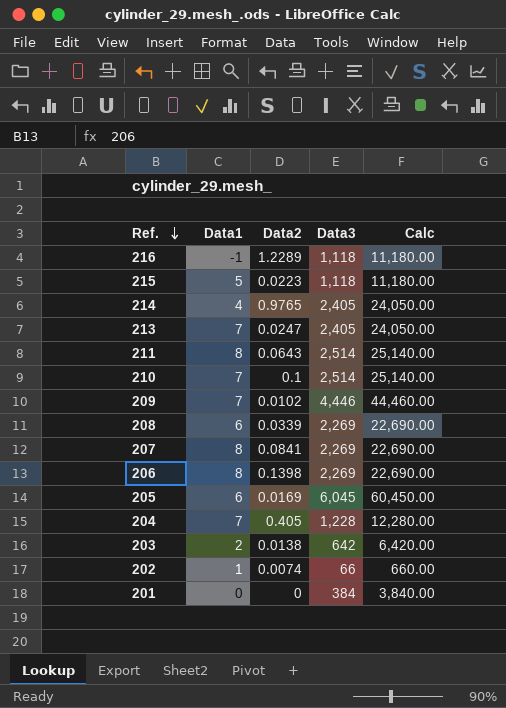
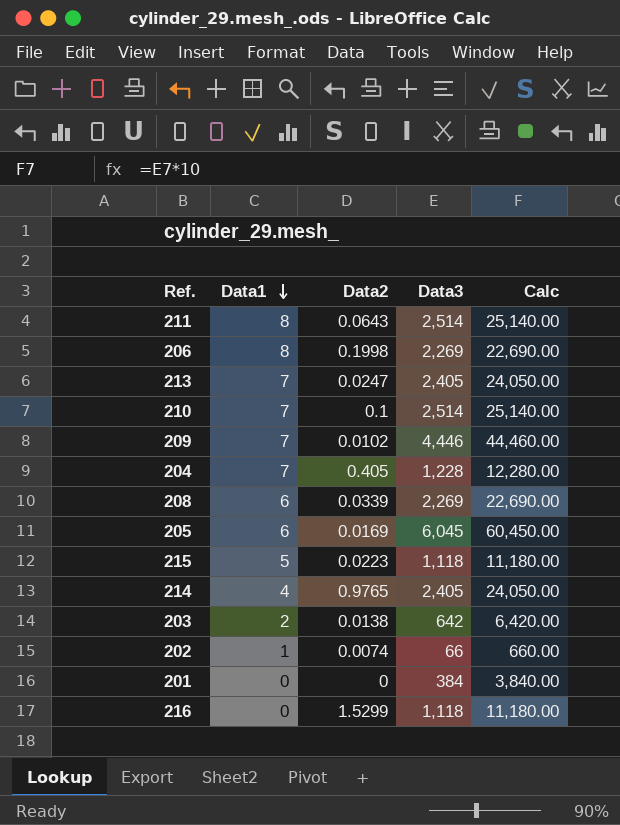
row order: Ref. descending -> Data1 descending
row 207: 8 | 0.0841 | 2,269 | 22,690.00 -> none
206 | Data2: 0.1398 -> 0.1998
216 | Data1: -1 -> 0
216 | Data2: 1.2289 -> 1.5299

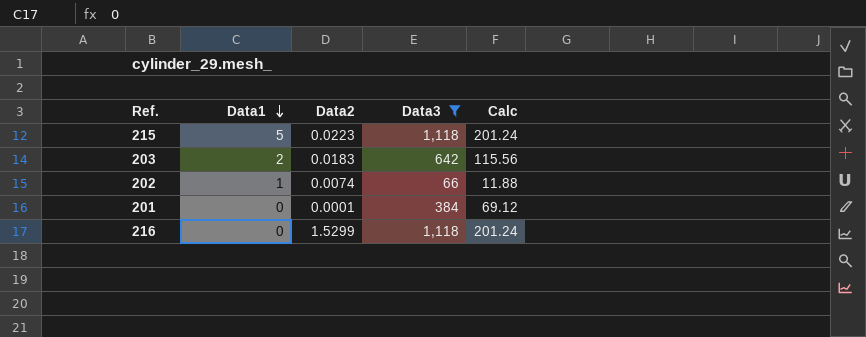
filter: none -> Data3 <= 1,118
column Calc | formula: [Data3] * 10 -> [Data3] * 0.18
203 | Data2: 0.0138 -> 0.0183
201 | Data2: 0 -> 0.0001

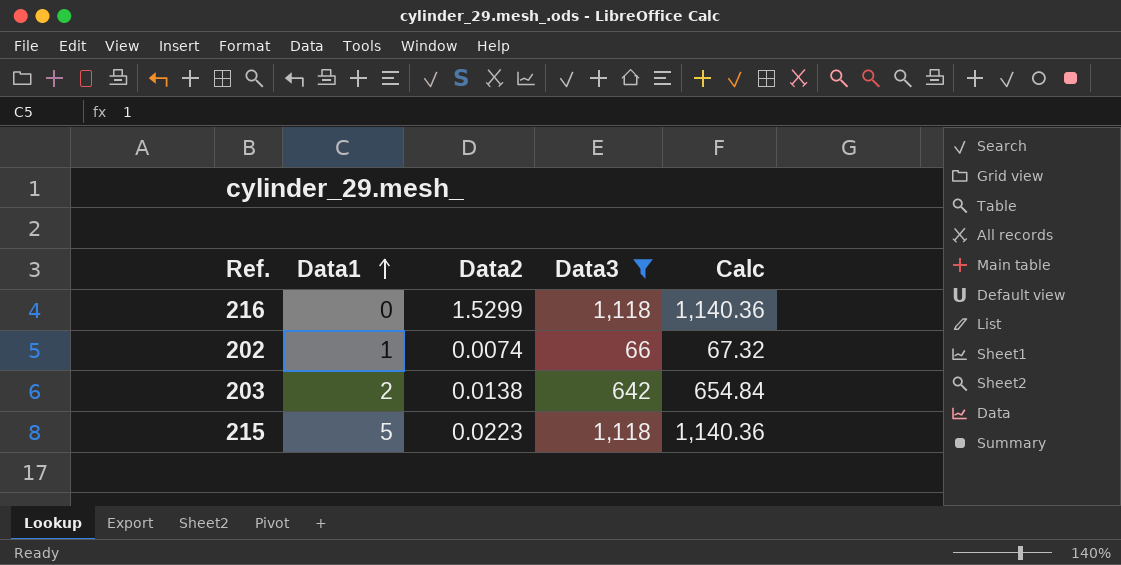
row order: Data1 descending -> Data1 ascending
column Calc | formula: [Data3] * 0.18 -> [Data3] * 1.02
row 201: 0 | 0.0001 | 384 | 69.12 -> none
203 | Data2: 0.0183 -> 0.0138

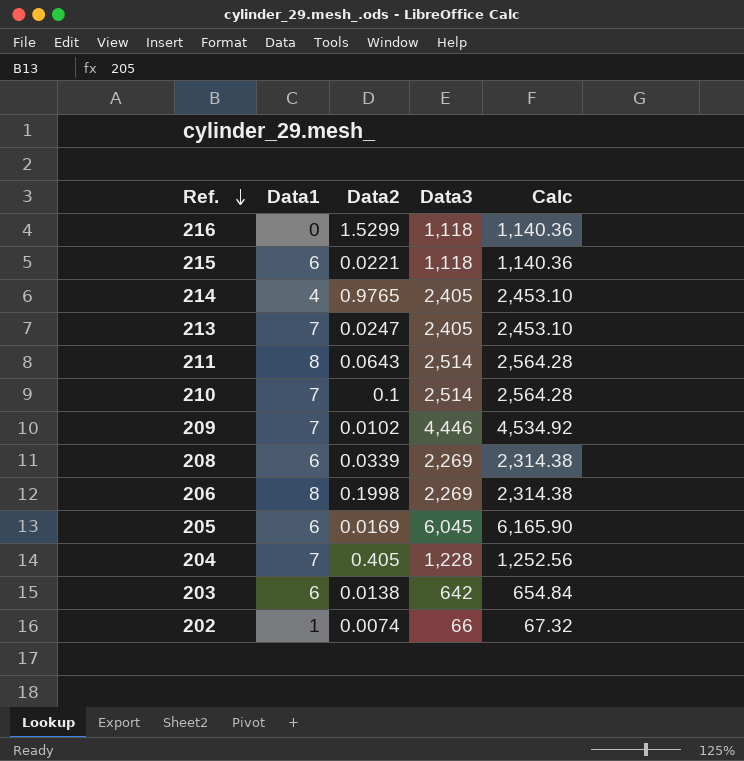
filter: Data3 <= 1,118 -> none
row order: Data1 ascending -> Ref. descending
215 | Data1: 5 -> 6
215 | Data2: 0.0223 -> 0.0221
203 | Data1: 2 -> 6

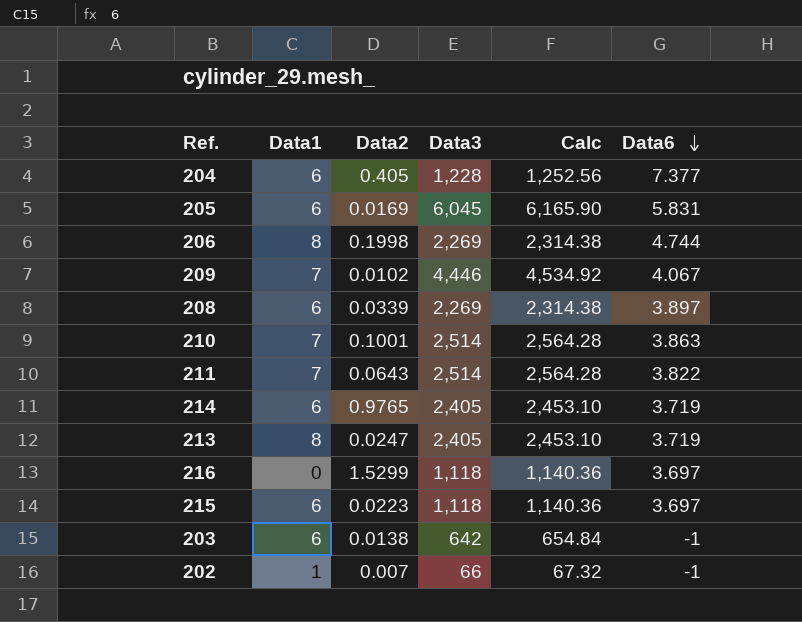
row order: Ref. descending -> Data6 descending
column Data6 | position: none -> 6
204 | Data1: 7 -> 6
210 | Data2: 0.1 -> 0.1001
211 | Data1: 8 -> 7
214 | Data1: 4 -> 6
213 | Data1: 7 -> 8
215 | Data2: 0.0221 -> 0.0223
202 | Data2: 0.0074 -> 0.007

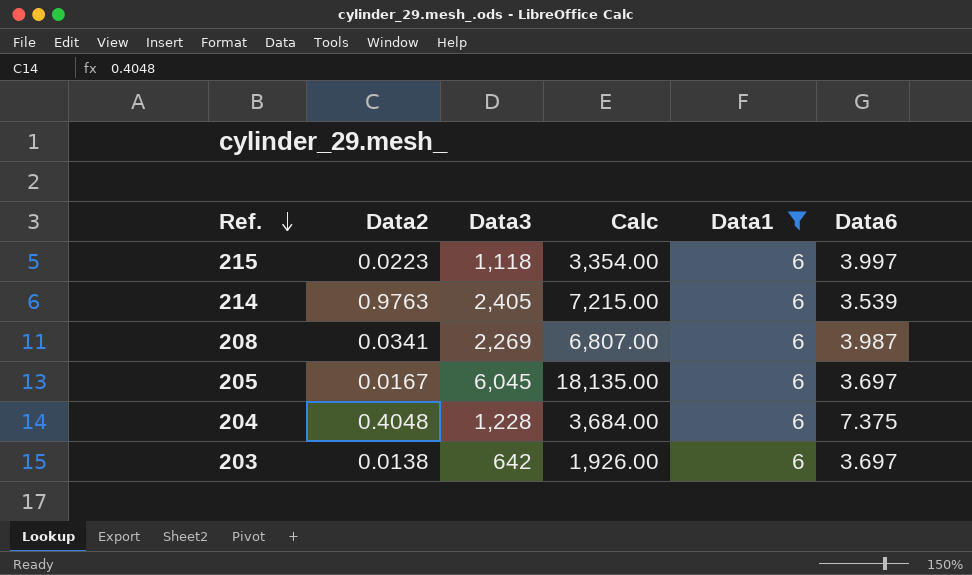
filter: none -> Data1 = 6
row order: Data6 descending -> Ref. descending
column Calc | formula: [Data3] * 1.02 -> [Data3] * 3
column Data1 | position: 2 -> 5
215 | Data6: 3.697 -> 3.997
214 | Data2: 0.9765 -> 0.9763
214 | Data6: 3.719 -> 3.539
208 | Data2: 0.0339 -> 0.0341
208 | Data6: 3.897 -> 3.987
205 | Data2: 0.0169 -> 0.0167
205 | Data6: 5.831 -> 3.697
204 | Data2: 0.405 -> 0.4048
204 | Data6: 7.377 -> 7.375
203 | Data6: -1 -> 3.697

